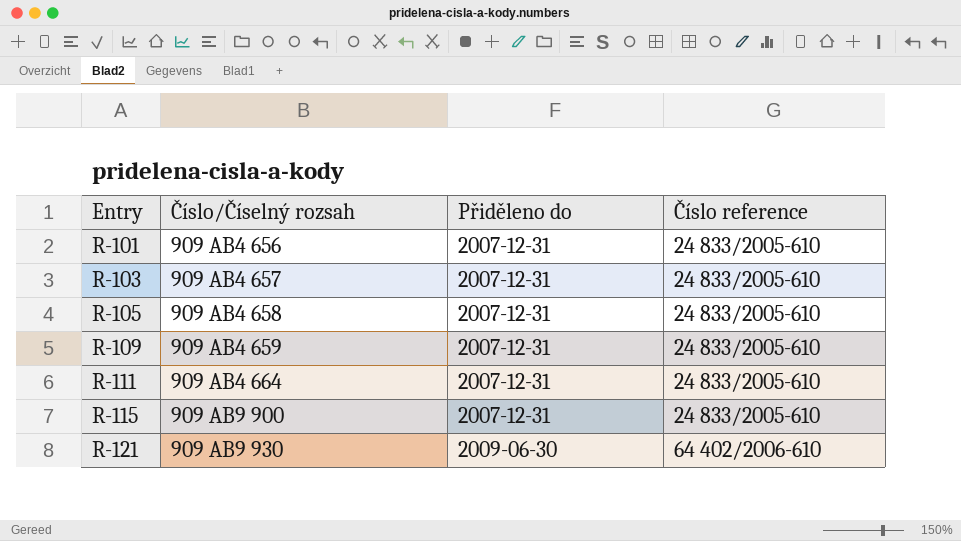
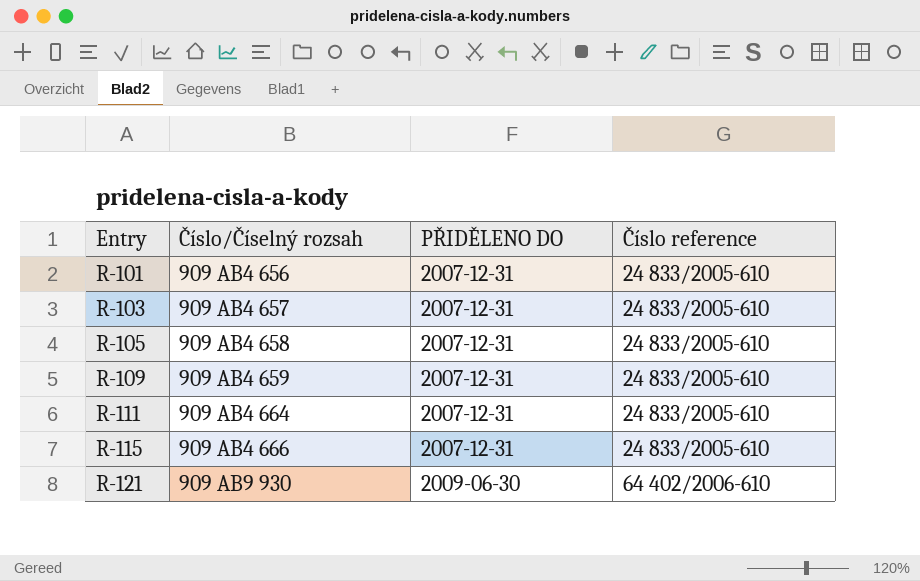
column name: Přiděleno do -> PŘIDĚLENO DO
R-115 | Číslo/Číselný rozsah: 909 AB9 900 -> 909 AB4 666

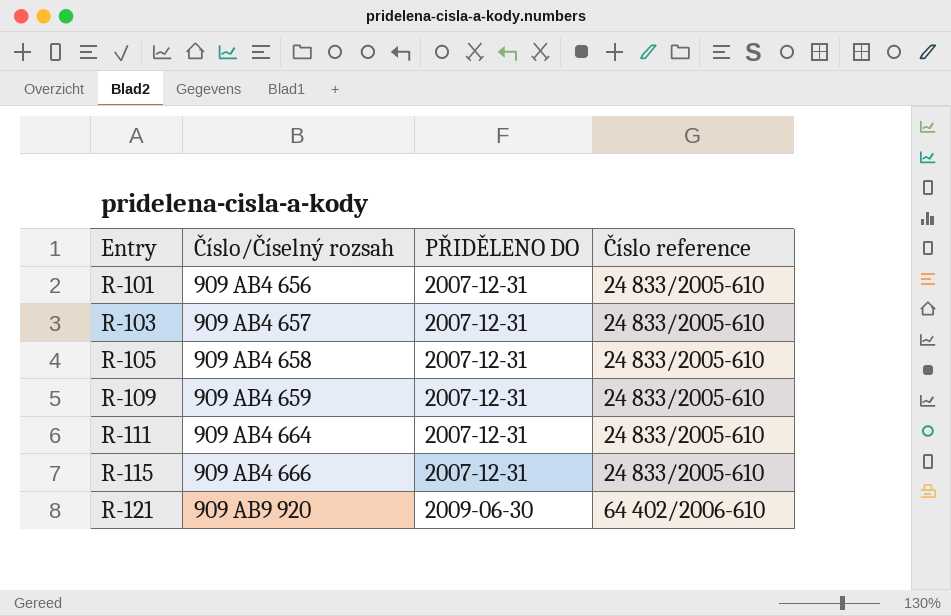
R-121 | Číslo/Číselný rozsah: 909 AB9 930 -> 909 AB9 920

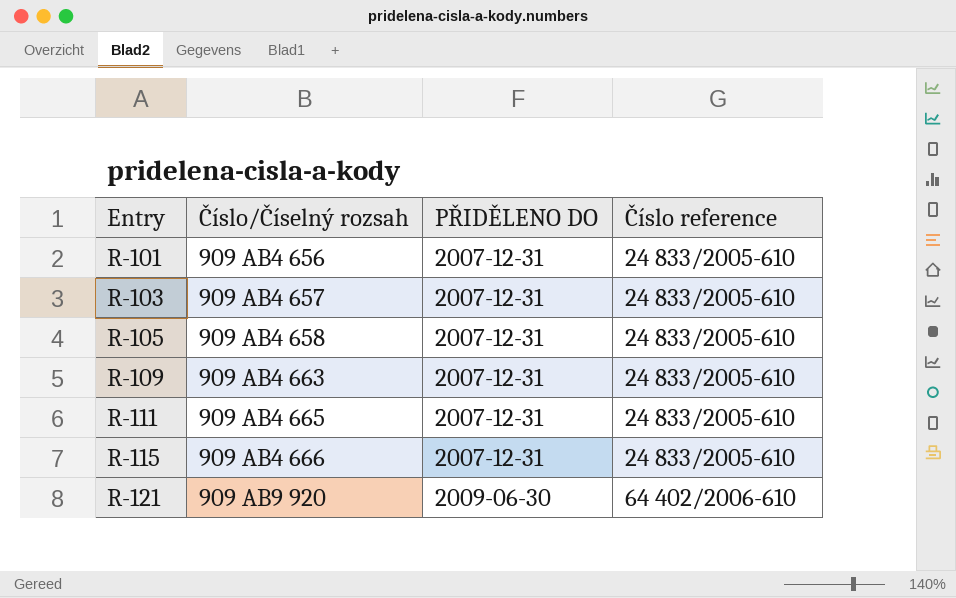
R-109 | Číslo/Číselný rozsah: 909 AB4 659 -> 909 AB4 663
R-111 | Číslo/Číselný rozsah: 909 AB4 664 -> 909 AB4 665

